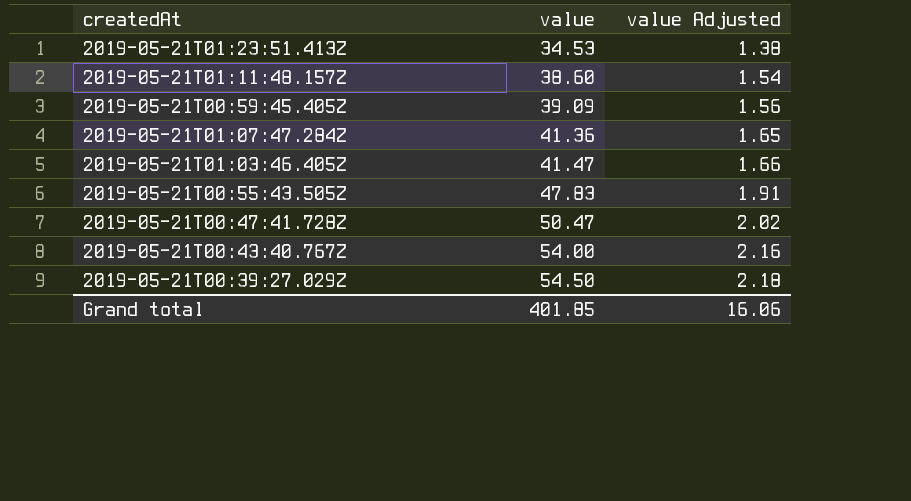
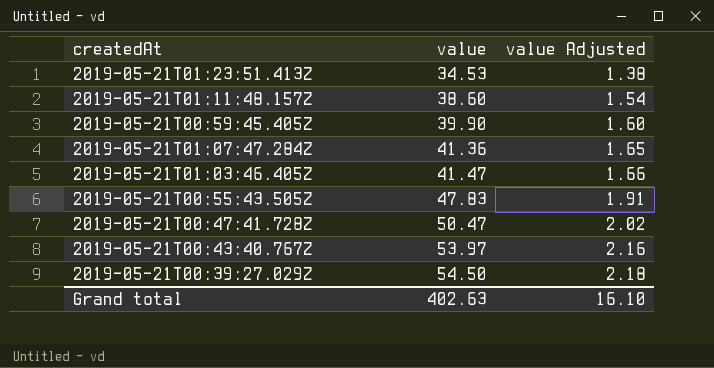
2019-05-21T00:59:45.405Z | value: 39.09 -> 39.90
2019-05-21T00:59:45.405Z | value Adjusted: 1.56 -> 1.60
2019-05-21T00:43:40.767Z | value: 54.00 -> 53.97
Grand total | value: 401.85 -> 402.63
Grand total | value Adjusted: 16.06 -> 16.10

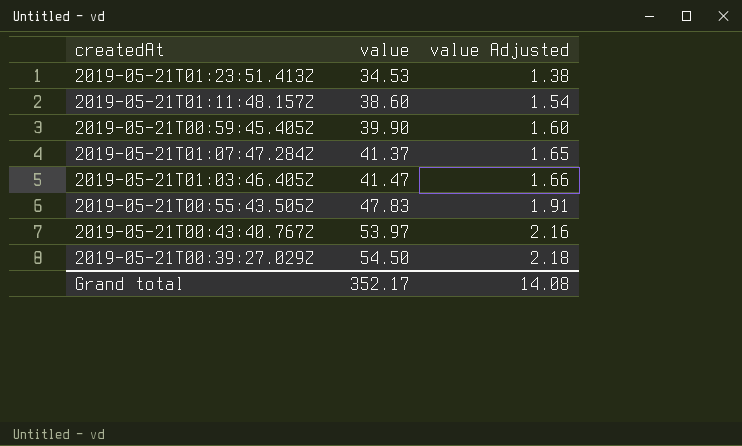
row 2019-05-21T00:47:41.728Z: 50.47 | 2.02 -> none
2019-05-21T01:07:47.284Z | value: 41.36 -> 41.37
Grand total | value: 402.63 -> 352.17
Grand total | value Adjusted: 16.10 -> 14.08

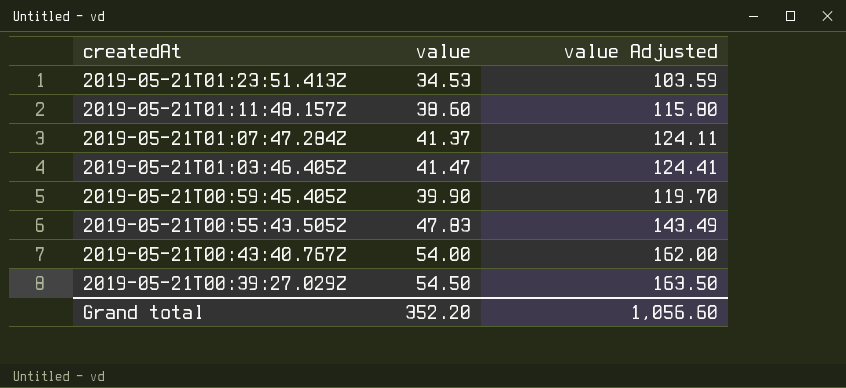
row order: value ascending -> createdAt descending
column value Adjusted | formula: [value] * 0.04 -> [value] * 3
2019-05-21T00:43:40.767Z | value: 53.97 -> 54.00
Grand total | value: 352.17 -> 352.20
Grand total | value Adjusted: 14.08 -> 1,056.60

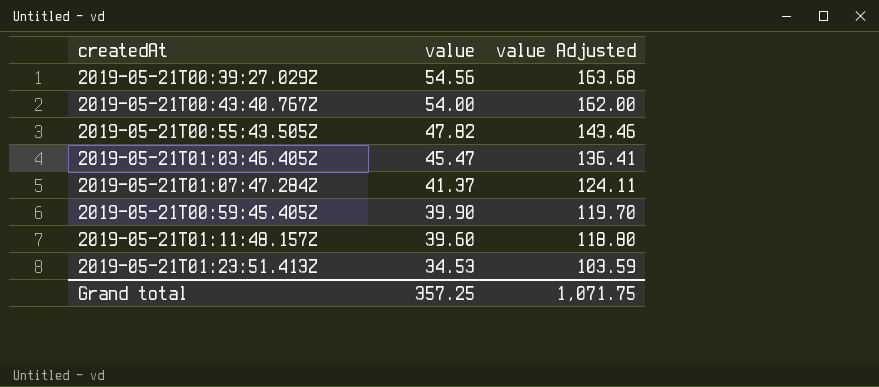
row order: createdAt descending -> value descending
2019-05-21T00:39:27.029Z | value: 54.50 -> 54.56
2019-05-21T00:39:27.029Z | value Adjusted: 163.50 -> 163.68
2019-05-21T00:55:43.505Z | value: 47.83 -> 47.82
2019-05-21T00:55:43.505Z | value Adjusted: 143.49 -> 143.46
2019-05-21T01:03:46.405Z | value: 41.47 -> 45.47
2019-05-21T01:03:46.405Z | value Adjusted: 124.41 -> 136.41
2019-05-21T01:11:48.157Z | value: 38.60 -> 39.60
2019-05-21T01:11:48.157Z | value Adjusted: 115.80 -> 118.80
Grand total | value: 352.20 -> 357.25
Grand total | value Adjusted: 1,056.60 -> 1,071.75

